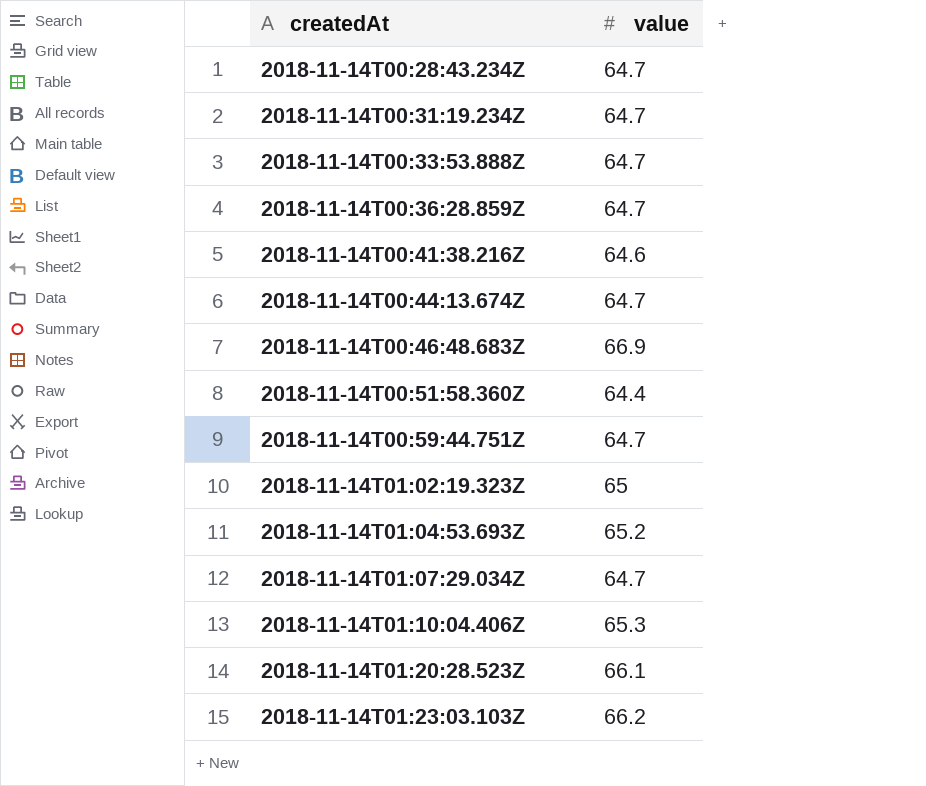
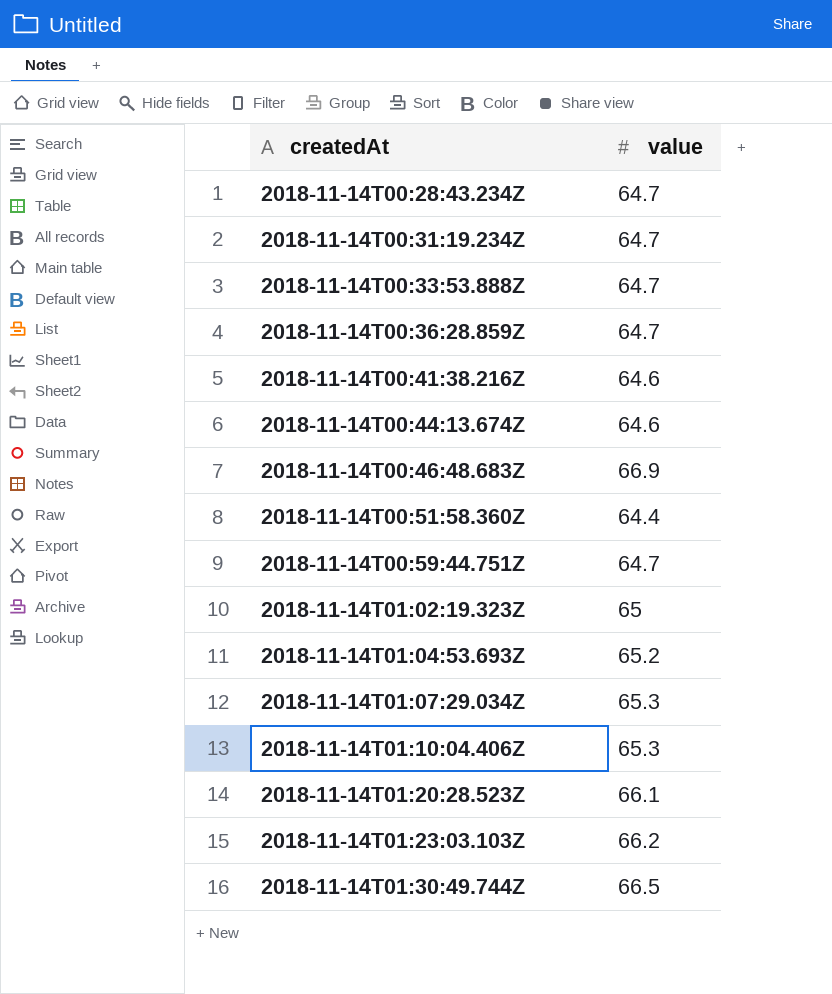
2018-11-14T00:44:13.674Z | value: 64.7 -> 64.6
2018-11-14T01:07:29.034Z | value: 64.7 -> 65.3
row 2018-11-14T01:30:49.744Z: none -> 66.5

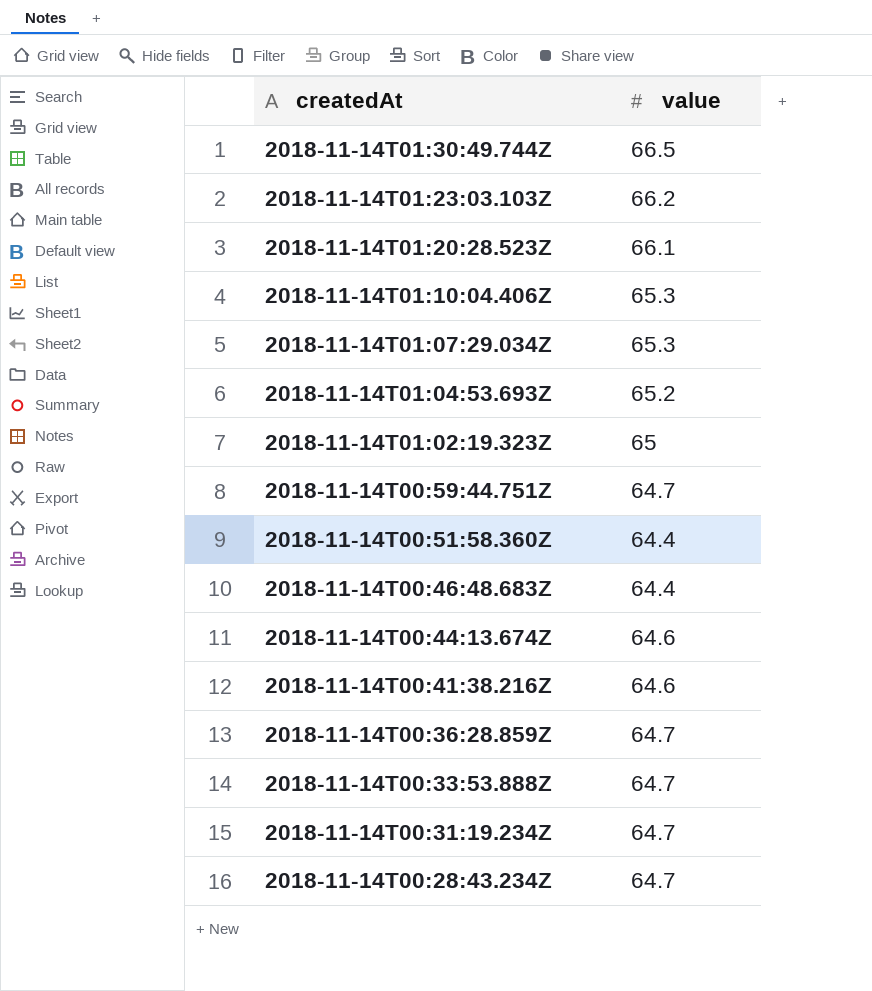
row order: createdAt ascending -> createdAt descending
2018-11-14T00:46:48.683Z | value: 66.9 -> 64.4

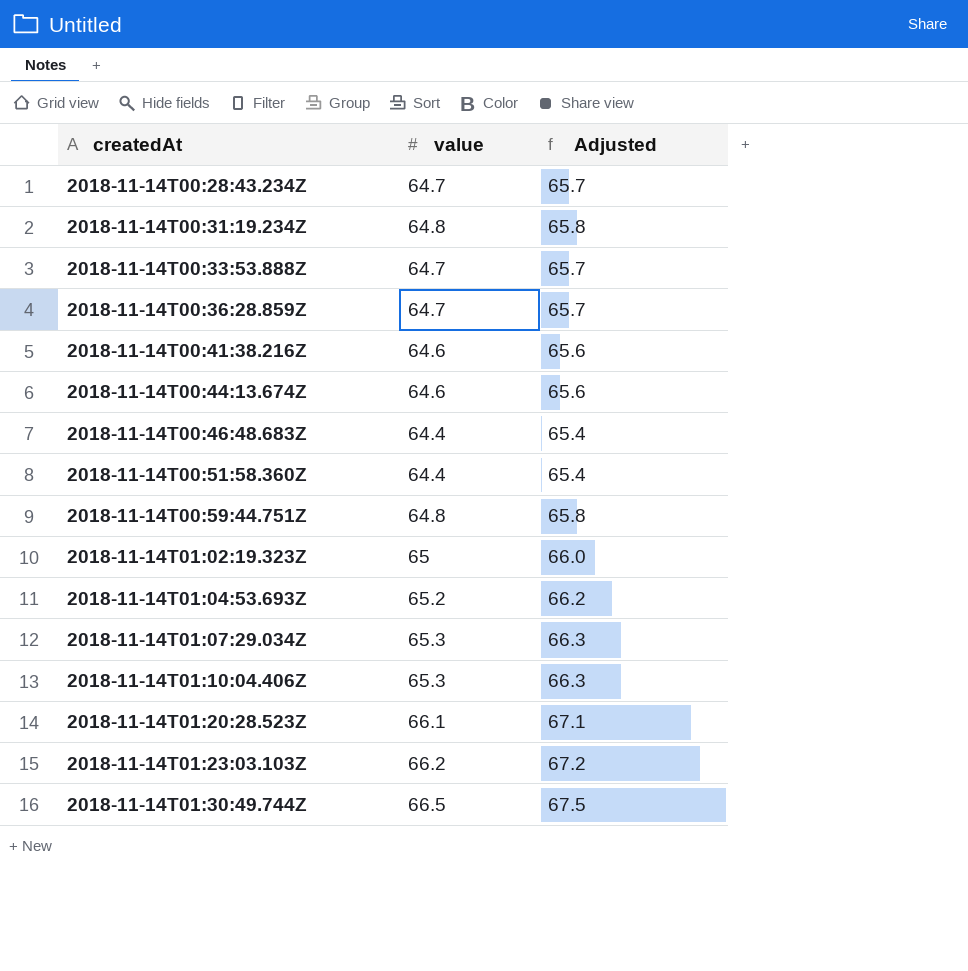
row order: createdAt descending -> createdAt ascending
column Adjusted | formula: none -> [value] + 1
2018-11-14T00:31:19.234Z | value: 64.7 -> 64.8
2018-11-14T00:59:44.751Z | value: 64.7 -> 64.8

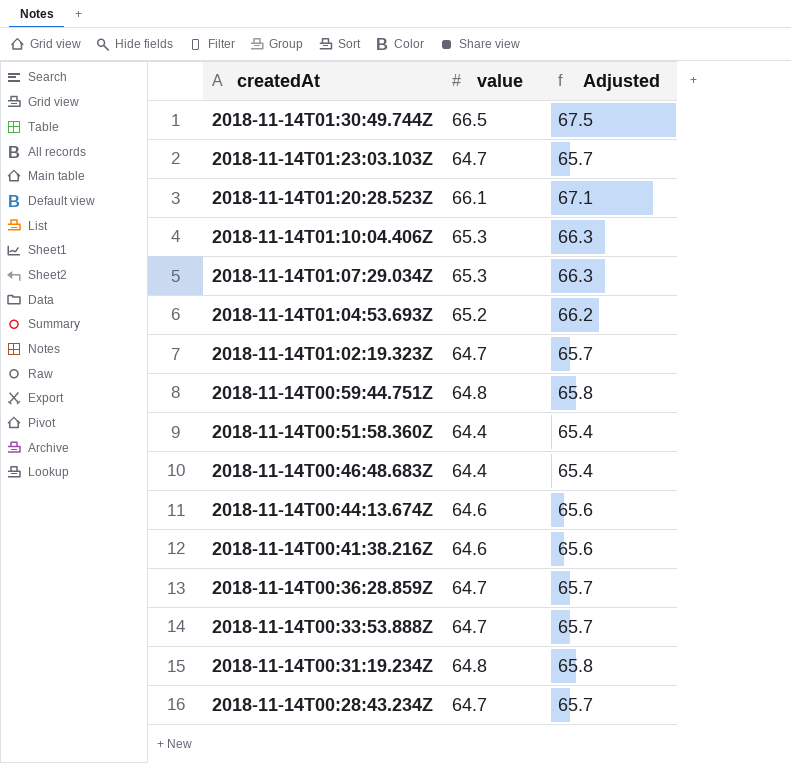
row order: createdAt ascending -> createdAt descending
2018-11-14T01:23:03.103Z | value: 66.2 -> 64.7
2018-11-14T01:23:03.103Z | Adjusted: 67.2 -> 65.7
2018-11-14T01:02:19.323Z | value: 65 -> 64.7
2018-11-14T01:02:19.323Z | Adjusted: 66.0 -> 65.7

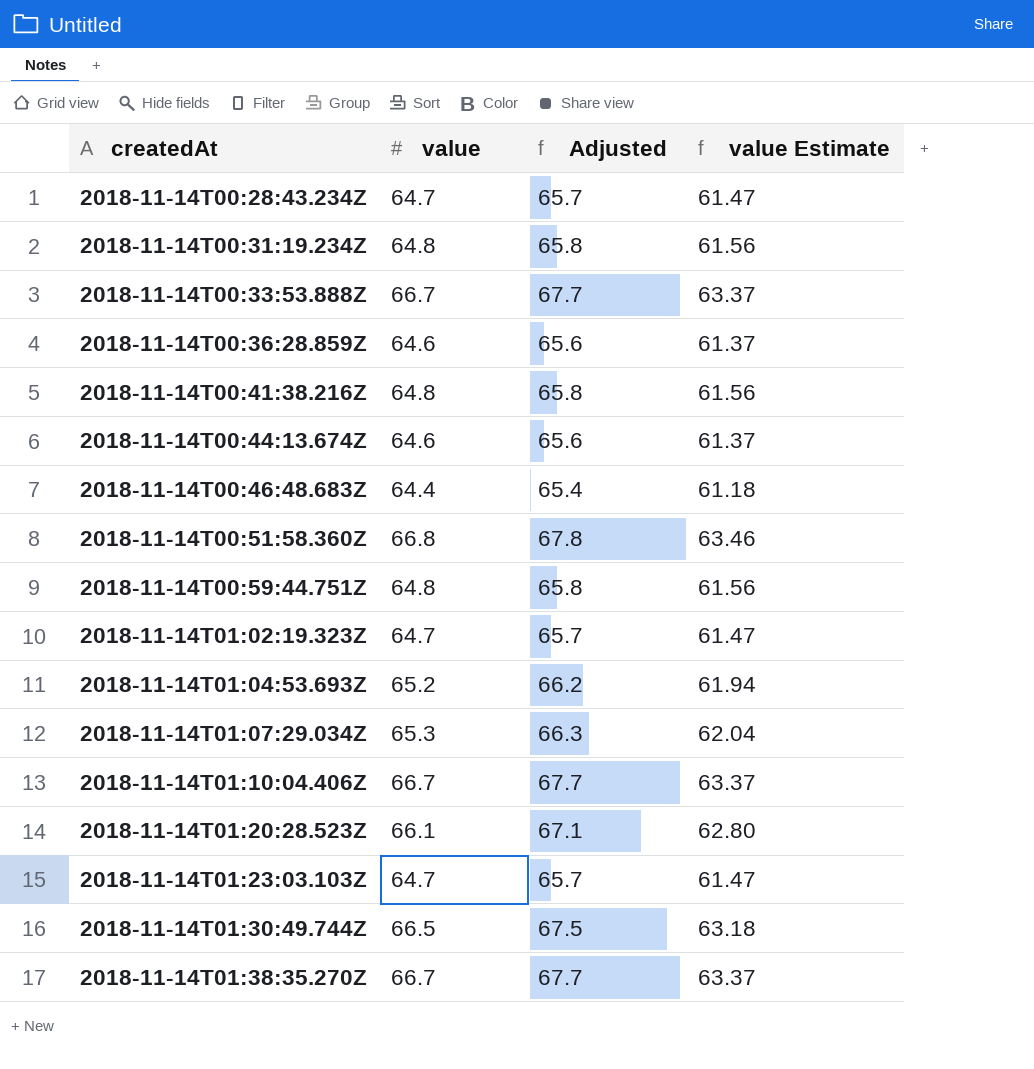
row order: createdAt descending -> createdAt ascending
column value Estimate | formula: none -> [value] * 0.95
2018-11-14T00:33:53.888Z | value: 64.7 -> 66.7
2018-11-14T00:33:53.888Z | Adjusted: 65.7 -> 67.7
2018-11-14T00:36:28.859Z | value: 64.7 -> 64.6
2018-11-14T00:36:28.859Z | Adjusted: 65.7 -> 65.6
2018-11-14T00:41:38.216Z | value: 64.6 -> 64.8
2018-11-14T00:41:38.216Z | Adjusted: 65.6 -> 65.8
2018-11-14T00:51:58.360Z | value: 64.4 -> 66.8
2018-11-14T00:51:58.360Z | Adjusted: 65.4 -> 67.8
2018-11-14T01:10:04.406Z | value: 65.3 -> 66.7
2018-11-14T01:10:04.406Z | Adjusted: 66.3 -> 67.7
row 2018-11-14T01:38:35.270Z: none -> 66.7 | 67.7 | 63.37

